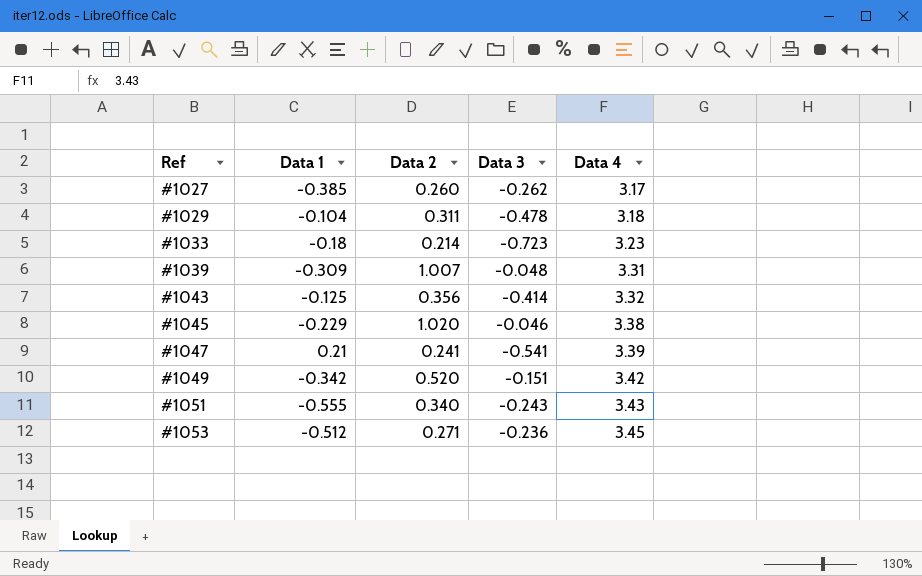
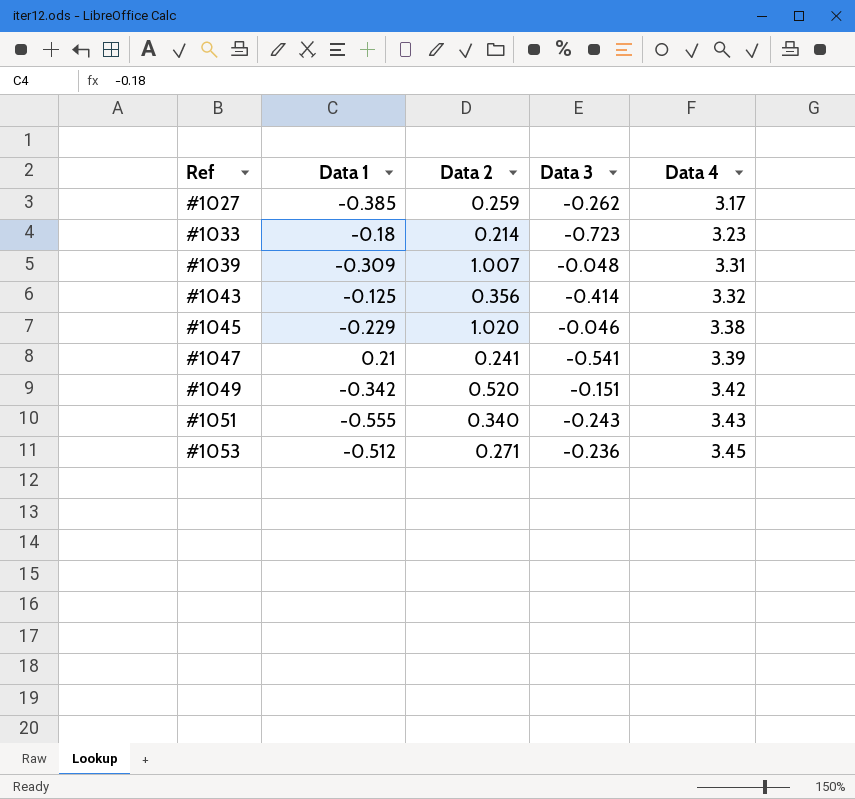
row #1029: -0.104 | 0.311 | -0.478 | 3.18 -> none
#1027 | Data 2: 0.260 -> 0.259

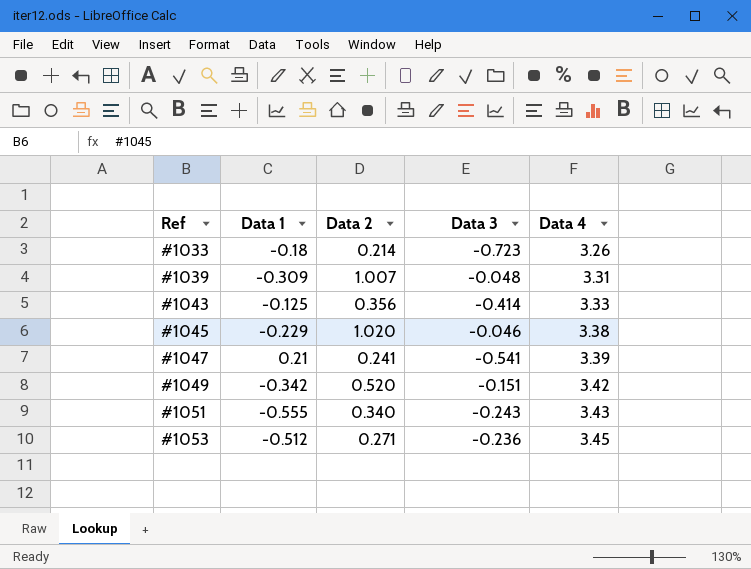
row #1027: -0.385 | 0.259 | -0.262 | 3.17 -> none
#1033 | Data 4: 3.23 -> 3.26
#1043 | Data 4: 3.32 -> 3.33

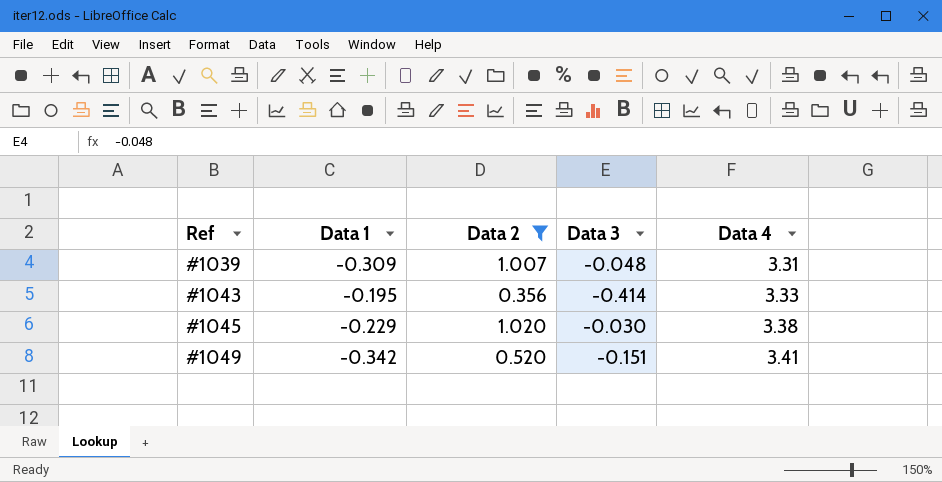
filter: none -> Data 2 >= 0.356
#1043 | Data 1: -0.125 -> -0.195
#1045 | Data 3: -0.046 -> -0.030
#1049 | Data 4: 3.42 -> 3.41

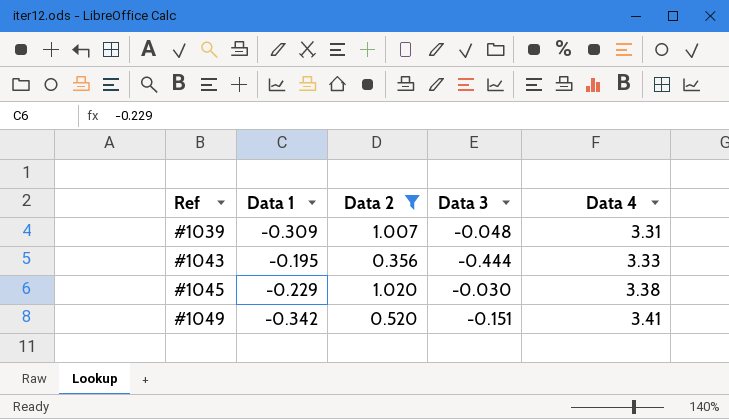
#1043 | Data 3: -0.414 -> -0.444

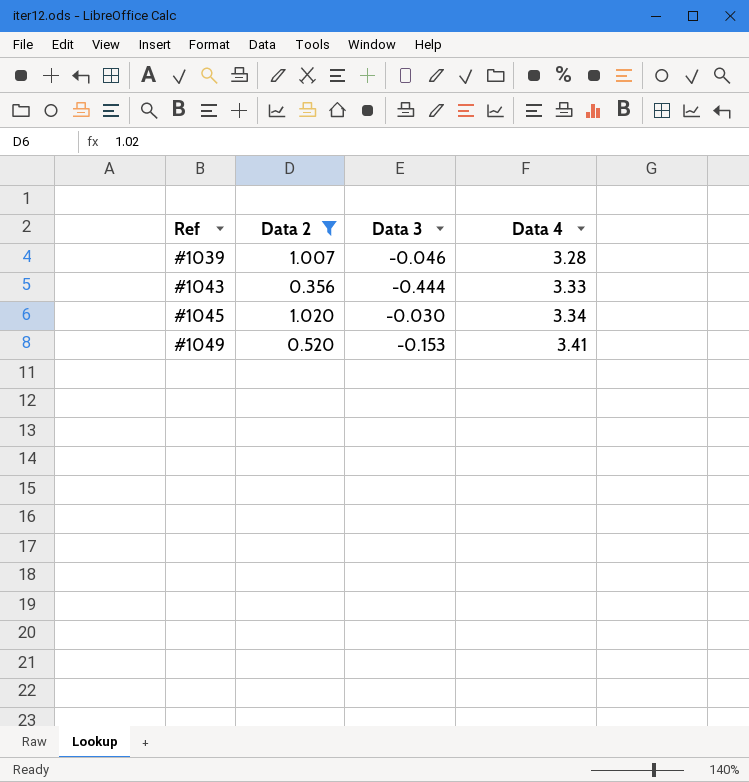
column Data 1 | position: 2 -> none
#1039 | Data 3: -0.048 -> -0.046
#1039 | Data 4: 3.31 -> 3.28
#1045 | Data 4: 3.38 -> 3.34
#1049 | Data 3: -0.151 -> -0.153

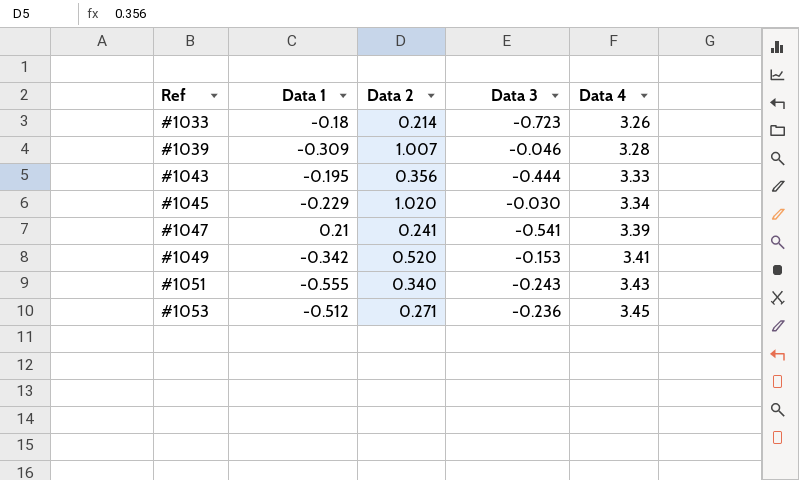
filter: Data 2 >= 0.356 -> none
column Data 1 | position: none -> 2

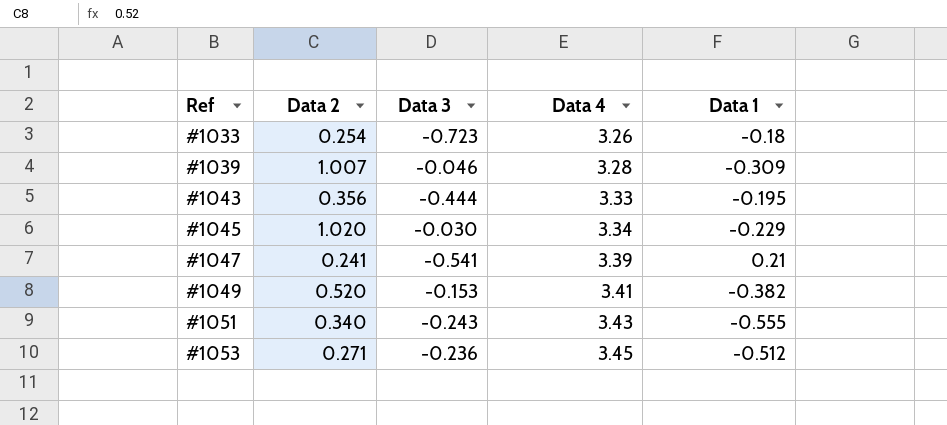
column Data 1 | position: 2 -> 5
#1033 | Data 2: 0.214 -> 0.254
#1049 | Data 1: -0.342 -> -0.382

